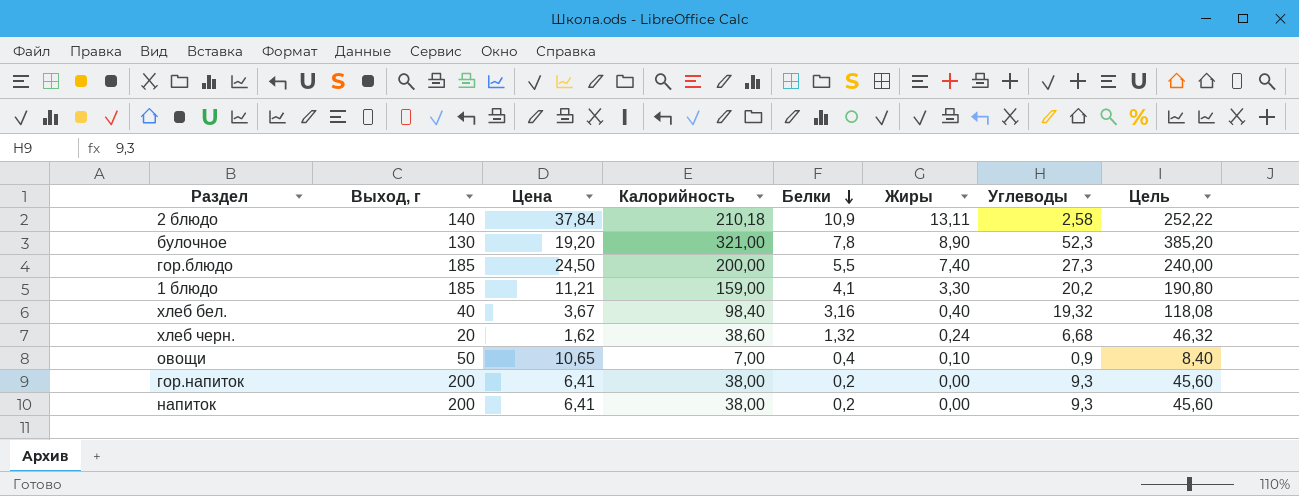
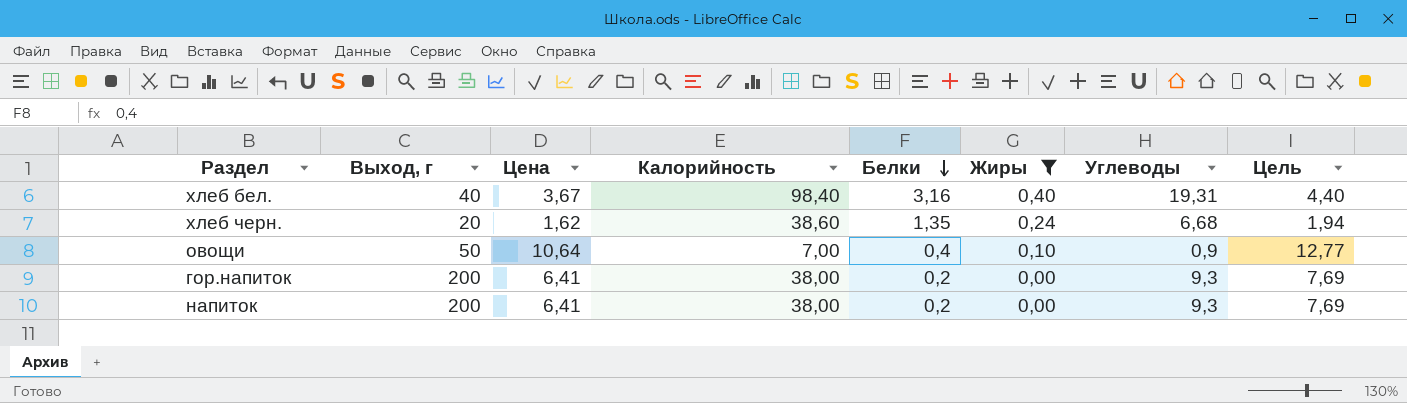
filter: none -> Жиры <= 0,40
column Цель | formula: [Калорийность] * 1,2 -> [Цена] * 1,2
хлеб бел. | Углеводы: 19,32 -> 19,31
хлеб черн. | Белки: 1,32 -> 1,35
овощи | Цена: 10,65 -> 10,64

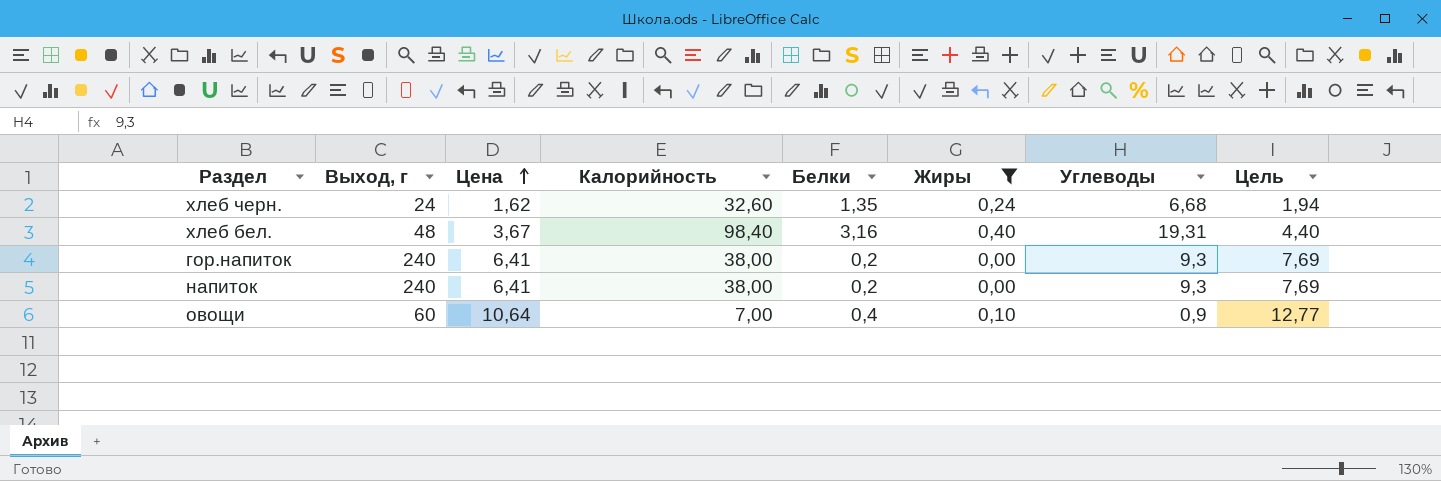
row order: Белки descending -> Цена ascending
хлеб черн. | Выход, г: 20 -> 24
хлеб черн. | Калорийность: 38,60 -> 32,60
хлеб бел. | Выход, г: 40 -> 48
гор.напиток | Выход, г: 200 -> 240
напиток | Выход, г: 200 -> 240
овощи | Выход, г: 50 -> 60

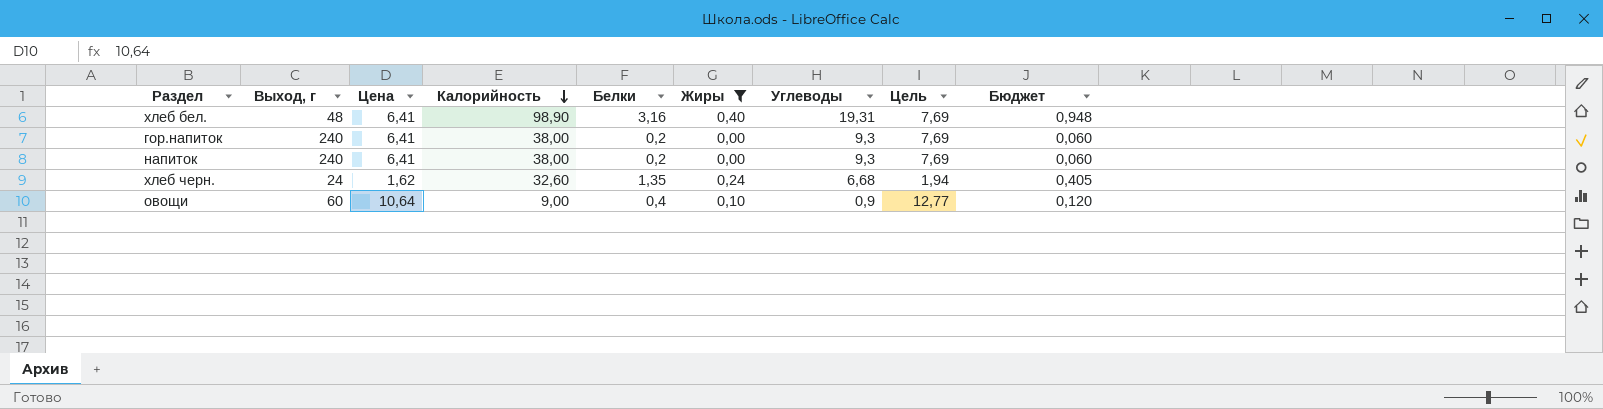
row order: Цена ascending -> Калорийность descending
column Бюджет | formula: none -> [Белки] * 0,3
хлеб бел. | Цена: 3,67 -> 6,41
хлеб бел. | Калорийность: 98,40 -> 98,90
хлеб бел. | Цель: 4,40 -> 7,69
овощи | Калорийность: 7,00 -> 9,00

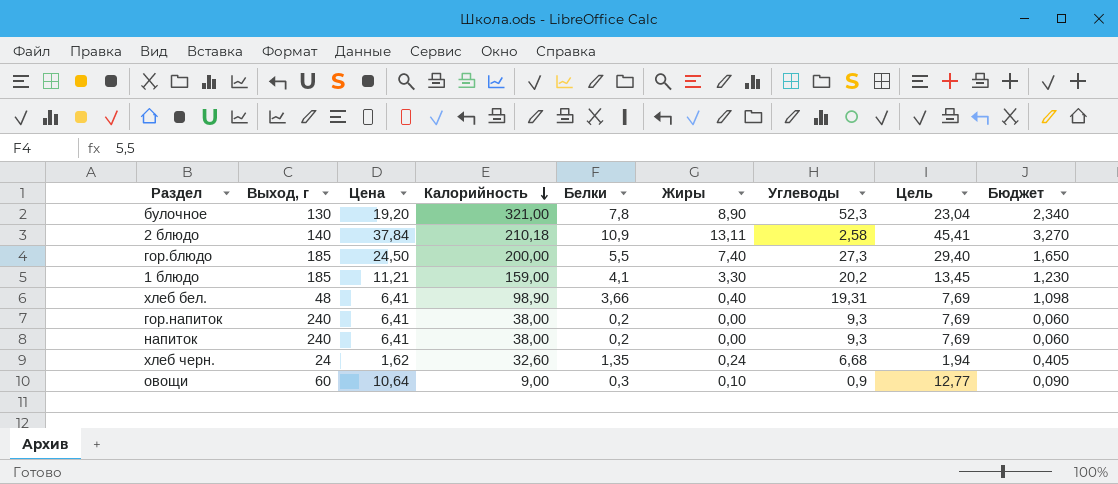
filter: Жиры <= 0,40 -> none
хлеб бел. | Белки: 3,16 -> 3,66
хлеб бел. | Бюджет: 0,948 -> 1,098
овощи | Белки: 0,4 -> 0,3
овощи | Бюджет: 0,120 -> 0,090

